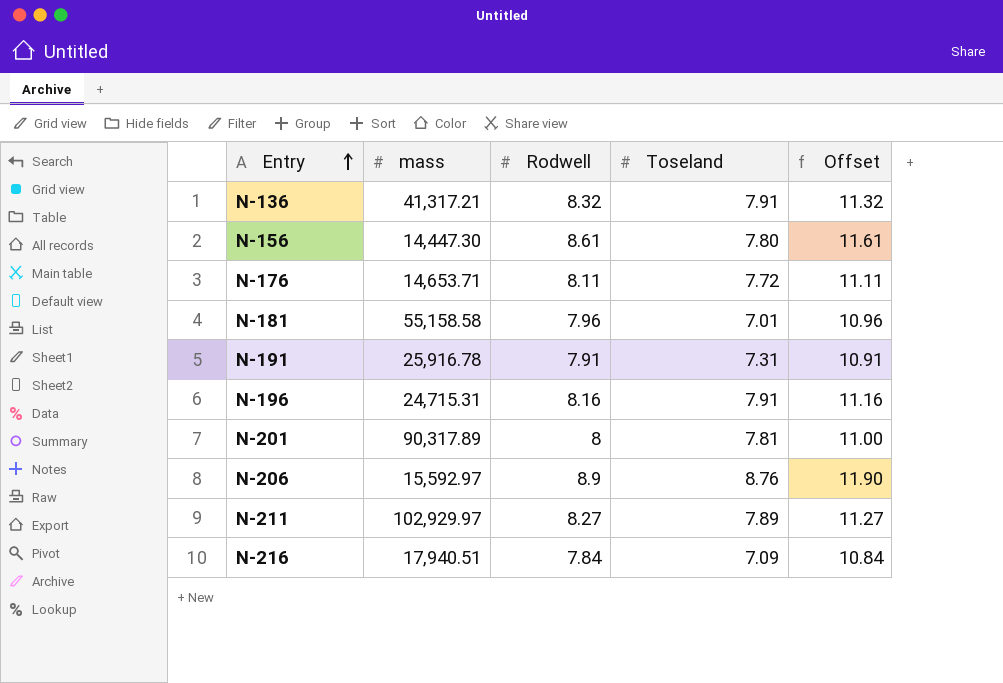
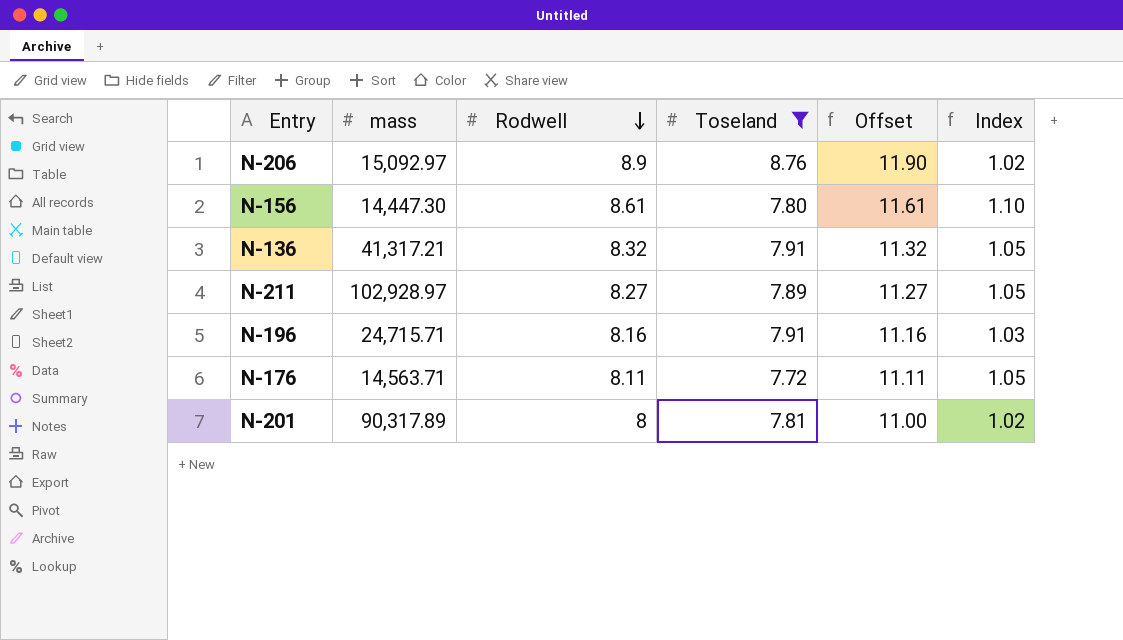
filter: none -> Toseland >= 7.72
row order: Entry ascending -> Rodwell descending
column Index | formula: none -> [Rodwell] / [Toseland]
N-206 | mass: 15,592.97 -> 15,092.97
N-211 | mass: 102,929.97 -> 102,928.97
N-196 | mass: 24,715.31 -> 24,715.71
N-176 | mass: 14,653.71 -> 14,563.71

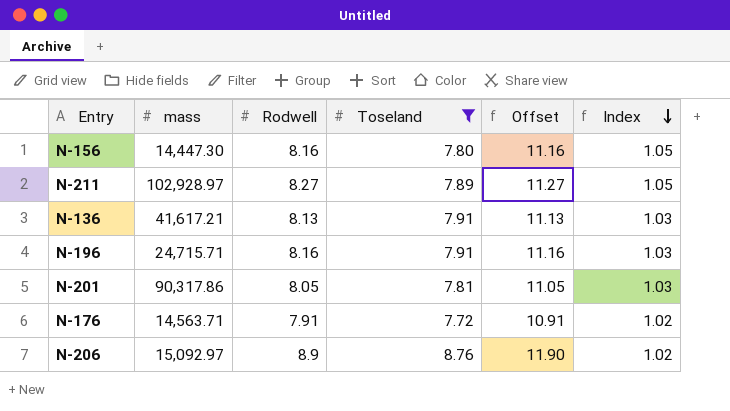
row order: Rodwell descending -> Index descending
N-156 | Rodwell: 8.61 -> 8.16
N-156 | Offset: 11.61 -> 11.16
N-156 | Index: 1.10 -> 1.05
N-136 | mass: 41,317.21 -> 41,617.21
N-136 | Rodwell: 8.32 -> 8.13
N-136 | Offset: 11.32 -> 11.13
N-136 | Index: 1.05 -> 1.03
N-201 | mass: 90,317.89 -> 90,317.86
N-201 | Rodwell: 8 -> 8.05
N-201 | Offset: 11.00 -> 11.05
N-201 | Index: 1.02 -> 1.03
N-176 | Rodwell: 8.11 -> 7.91
N-176 | Offset: 11.11 -> 10.91
N-176 | Index: 1.05 -> 1.02

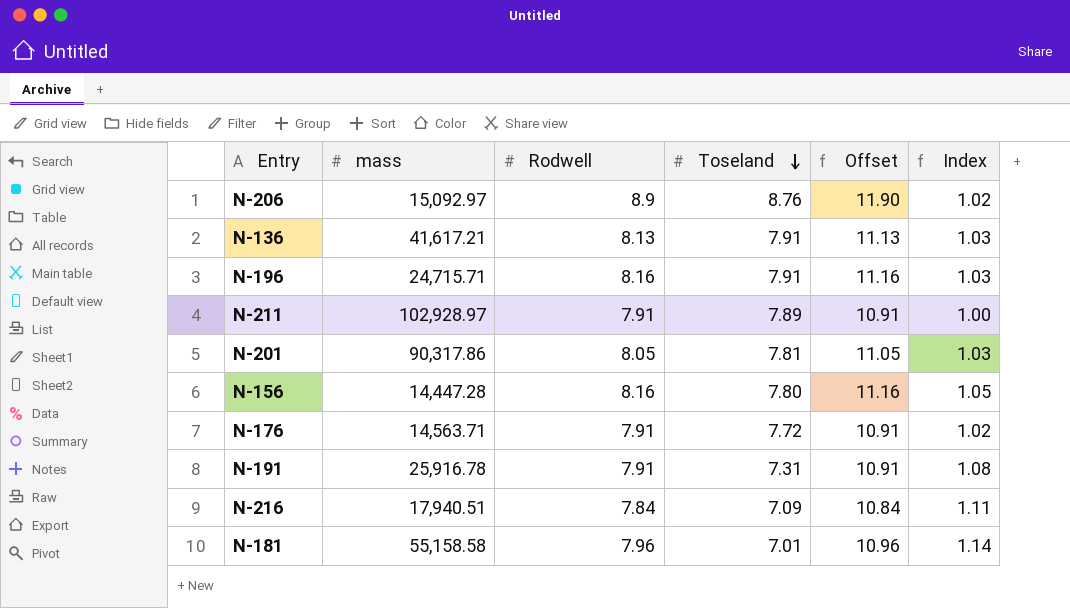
filter: Toseland >= 7.72 -> none
row order: Index descending -> Toseland descending
N-211 | Rodwell: 8.27 -> 7.91
N-211 | Offset: 11.27 -> 10.91
N-211 | Index: 1.05 -> 1.00
N-156 | mass: 14,447.30 -> 14,447.28

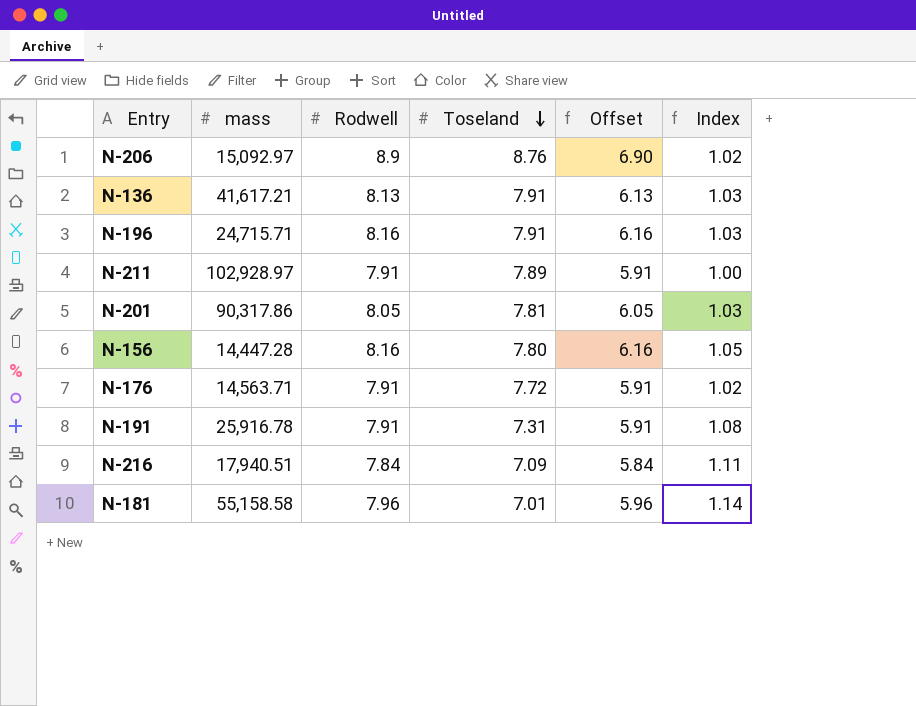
column Offset | formula: [Rodwell] + 3 -> [Rodwell] - 2

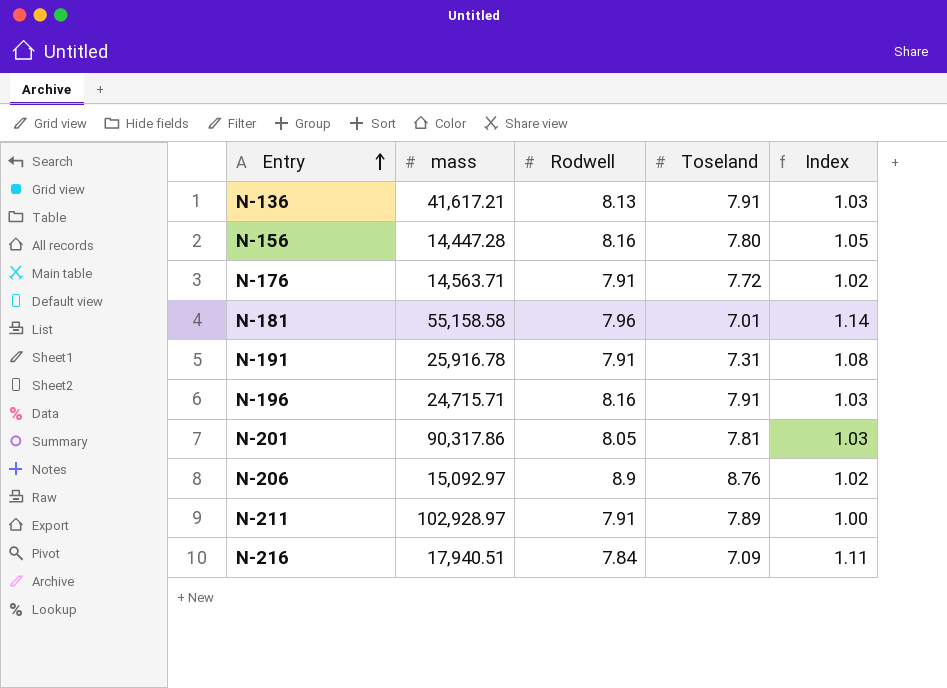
row order: Toseland descending -> Entry ascending
column Offset | formula: [Rodwell] - 2 -> none

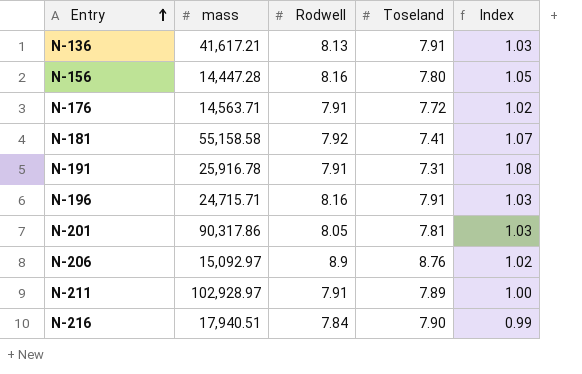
N-181 | Rodwell: 7.96 -> 7.92
N-181 | Toseland: 7.01 -> 7.41
N-181 | Index: 1.14 -> 1.07
N-216 | Toseland: 7.09 -> 7.90
N-216 | Index: 1.11 -> 0.99

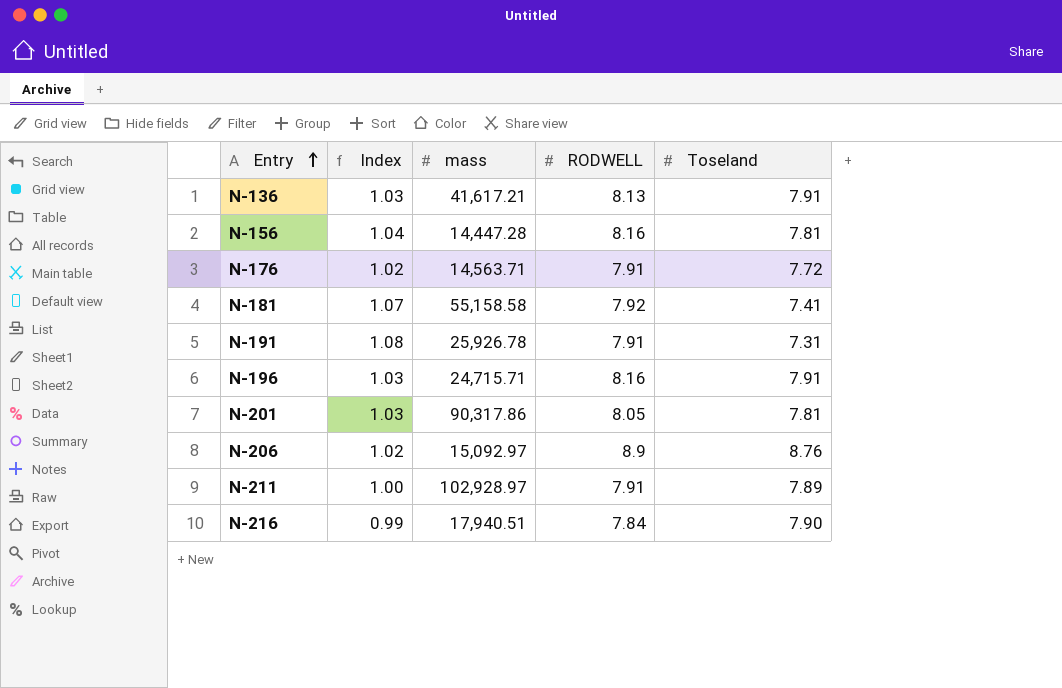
column Index | position: 5 -> 2
column name: Rodwell -> RODWELL
N-156 | Index: 1.05 -> 1.04
N-156 | Toseland: 7.80 -> 7.81
N-191 | mass: 25,916.78 -> 25,926.78

